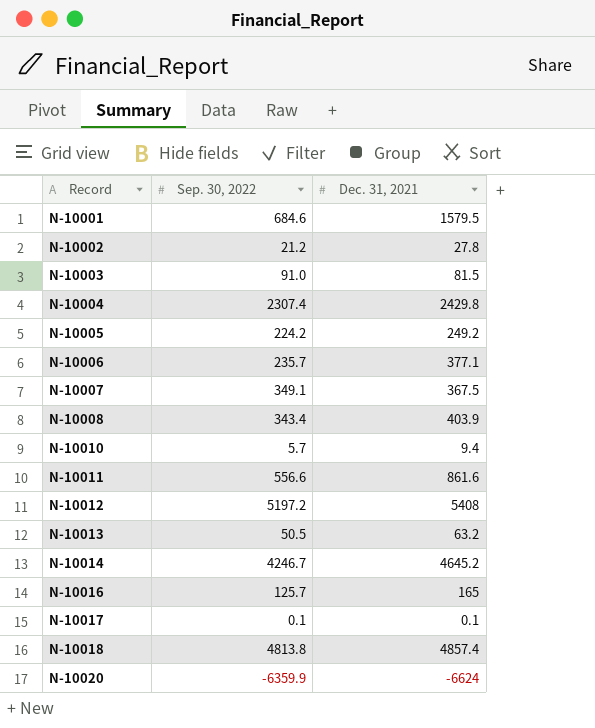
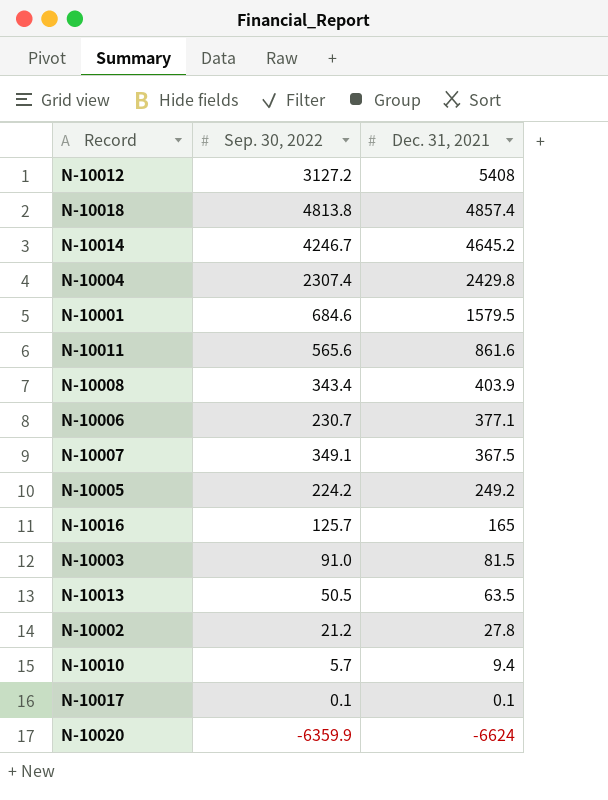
row order: Record ascending -> Dec. 31, 2021 descending
N-10012 | Sep. 30, 2022: 5197.2 -> 3127.2
N-10011 | Sep. 30, 2022: 556.6 -> 565.6
N-10006 | Sep. 30, 2022: 235.7 -> 230.7
N-10013 | Dec. 31, 2021: 63.2 -> 63.5

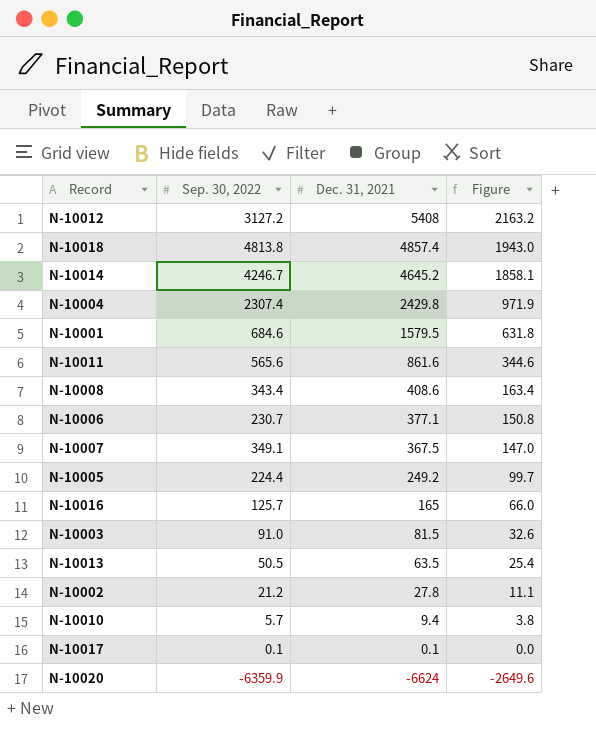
column Figure | formula: none -> [Dec. 31, 2021] * 0.4
N-10008 | Dec. 31, 2021: 403.9 -> 408.6
N-10005 | Sep. 30, 2022: 224.2 -> 224.4

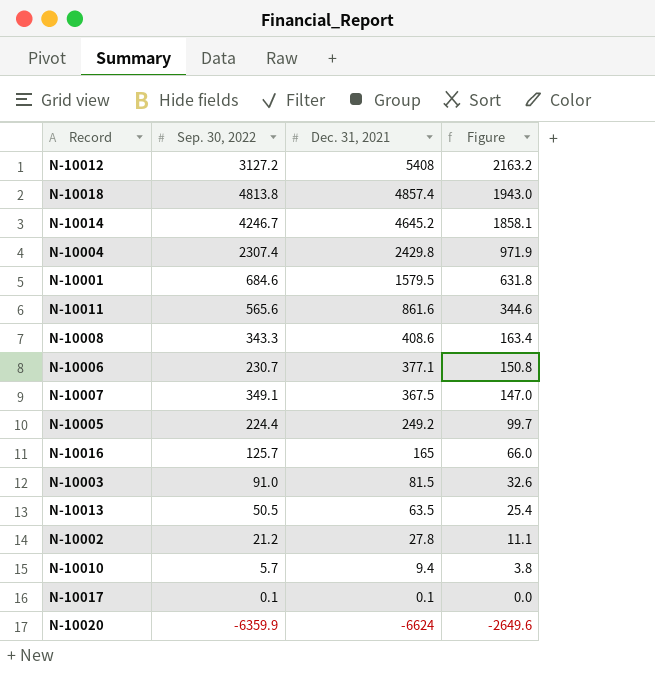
N-10008 | Sep. 30, 2022: 343.4 -> 343.3

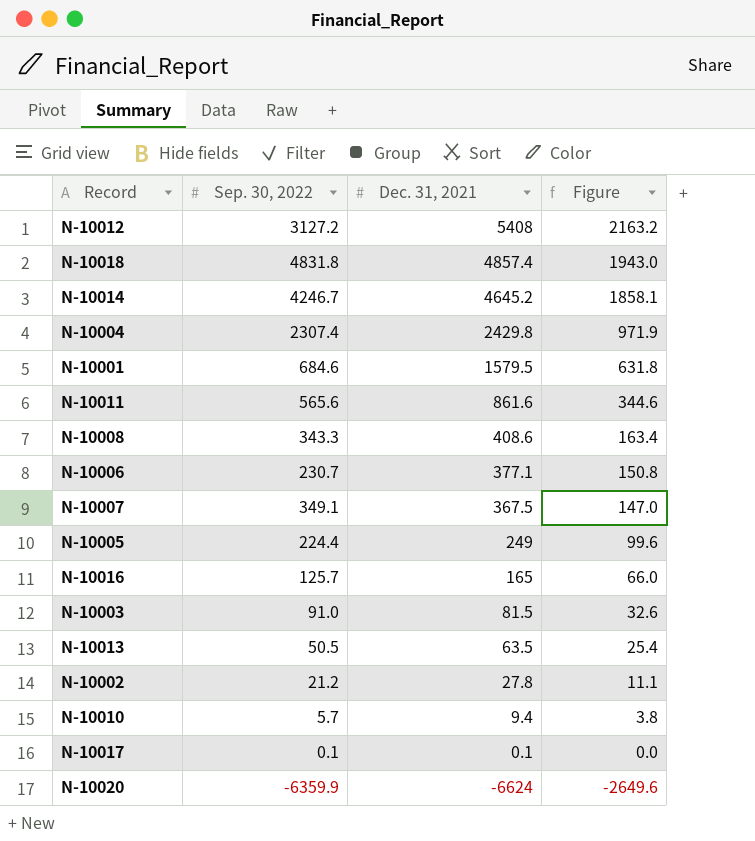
N-10018 | Sep. 30, 2022: 4813.8 -> 4831.8
N-10005 | Dec. 31, 2021: 249.2 -> 249
N-10005 | Figure: 99.7 -> 99.6

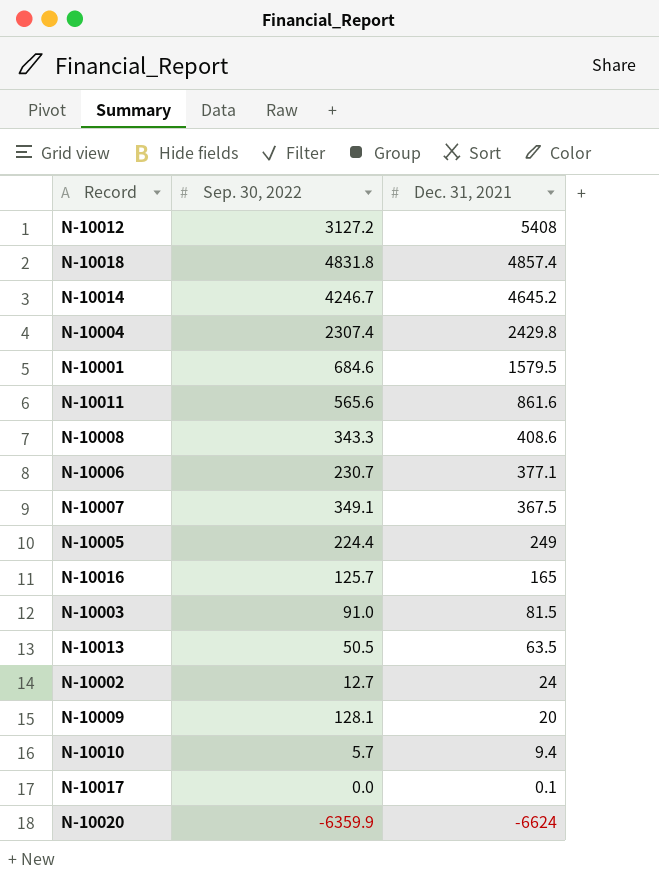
column Figure | formula: [Dec. 31, 2021] * 0.4 -> none
N-10002 | Sep. 30, 2022: 21.2 -> 12.7
N-10002 | Dec. 31, 2021: 27.8 -> 24
row N-10009: none -> 128.1 | 20
N-10017 | Sep. 30, 2022: 0.1 -> 0.0

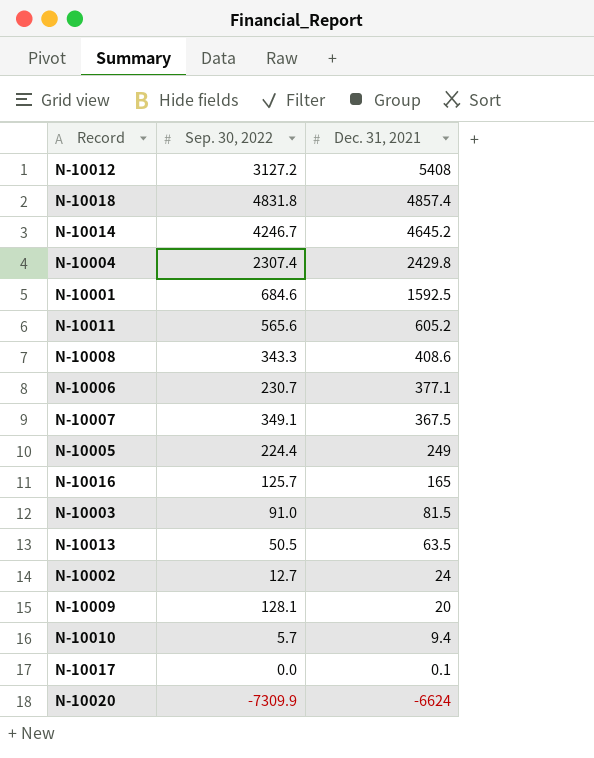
N-10001 | Dec. 31, 2021: 1579.5 -> 1592.5
N-10011 | Dec. 31, 2021: 861.6 -> 605.2
N-10020 | Sep. 30, 2022: -6359.9 -> -7309.9

